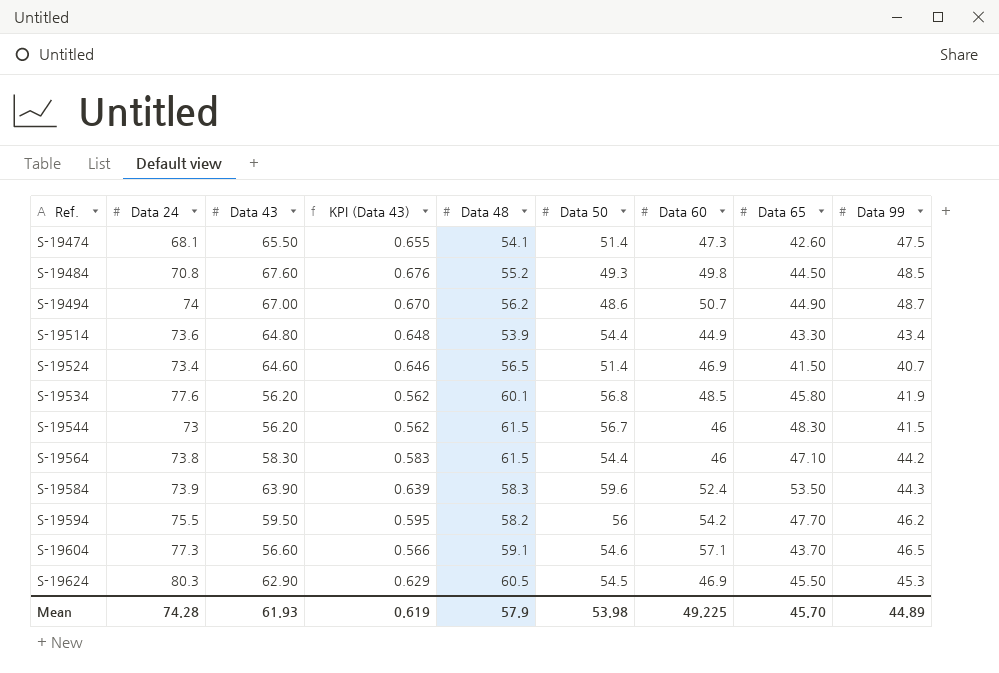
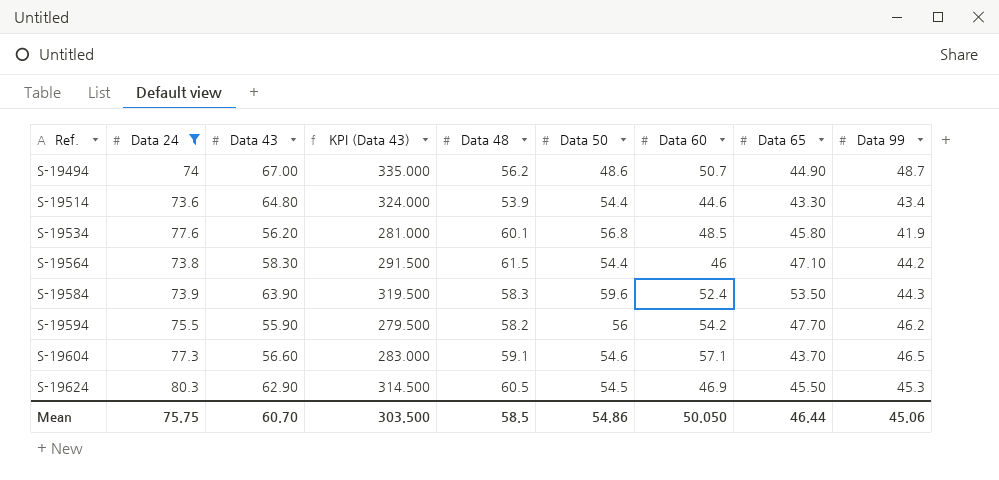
filter: none -> Data 24 >= 73.6
column KPI (Data 43) | formula: [Data 43] * 0.01 -> [Data 43] * 5
S-19514 | Data 60: 44.9 -> 44.6
S-19594 | Data 43: 59.50 -> 55.90
Mean | Data 24: 74.28 -> 75.75
Mean | Data 43: 61.93 -> 60.70
Mean | KPI (Data 43): 0.619 -> 303.500
Mean | Data 48: 57.9 -> 58.5
Mean | Data 50: 53.98 -> 54.86
Mean | Data 60: 49.225 -> 50.050
Mean | Data 65: 45.70 -> 46.44
Mean | Data 99: 44.89 -> 45.06

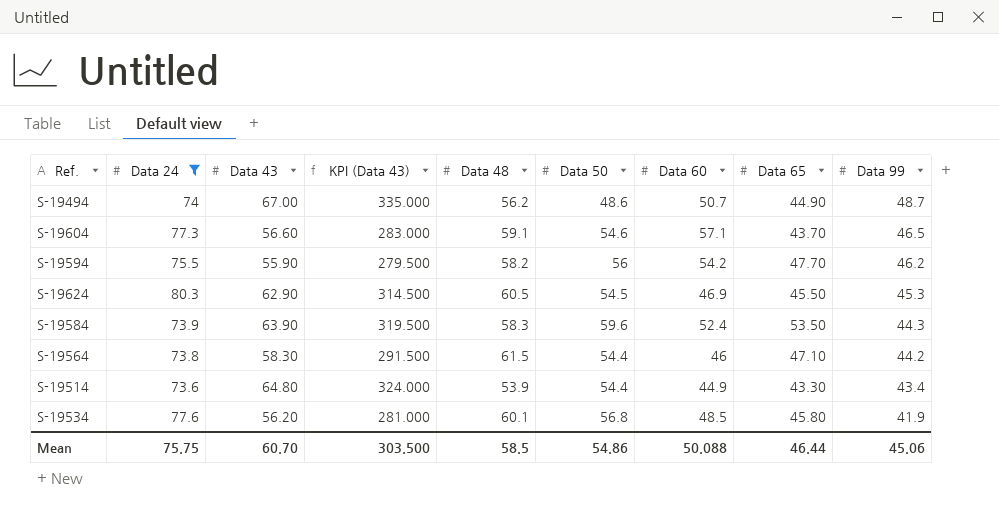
row order: Ref. ascending -> Data 99 descending
S-19514 | Data 60: 44.6 -> 44.9
Mean | Data 60: 50.050 -> 50.088

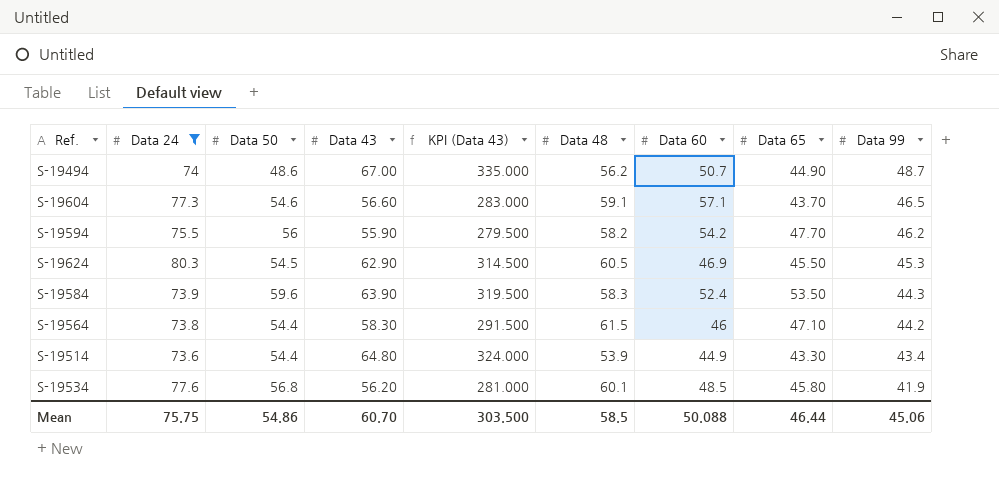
column Data 50 | position: 6 -> 3

